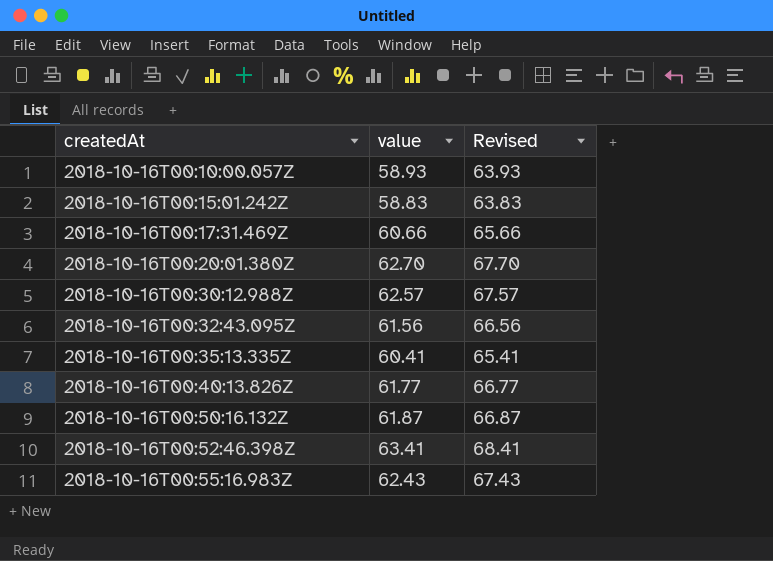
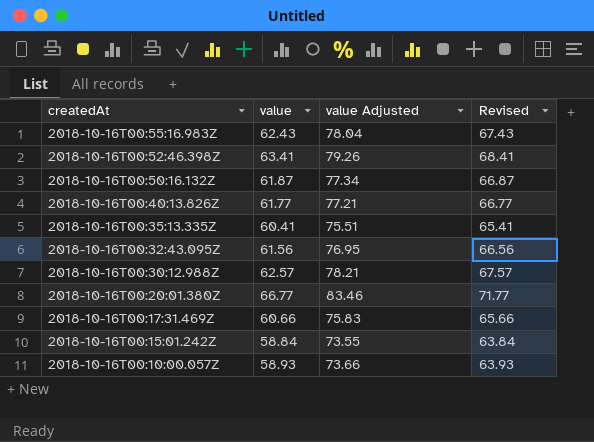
row order: createdAt ascending -> createdAt descending
column value Adjusted | formula: none -> [value] * 1.25
2018-10-16T00:20:01.380Z | value: 62.70 -> 66.77
2018-10-16T00:20:01.380Z | Revised: 67.70 -> 71.77
2018-10-16T00:15:01.242Z | value: 58.83 -> 58.84
2018-10-16T00:15:01.242Z | Revised: 63.83 -> 63.84

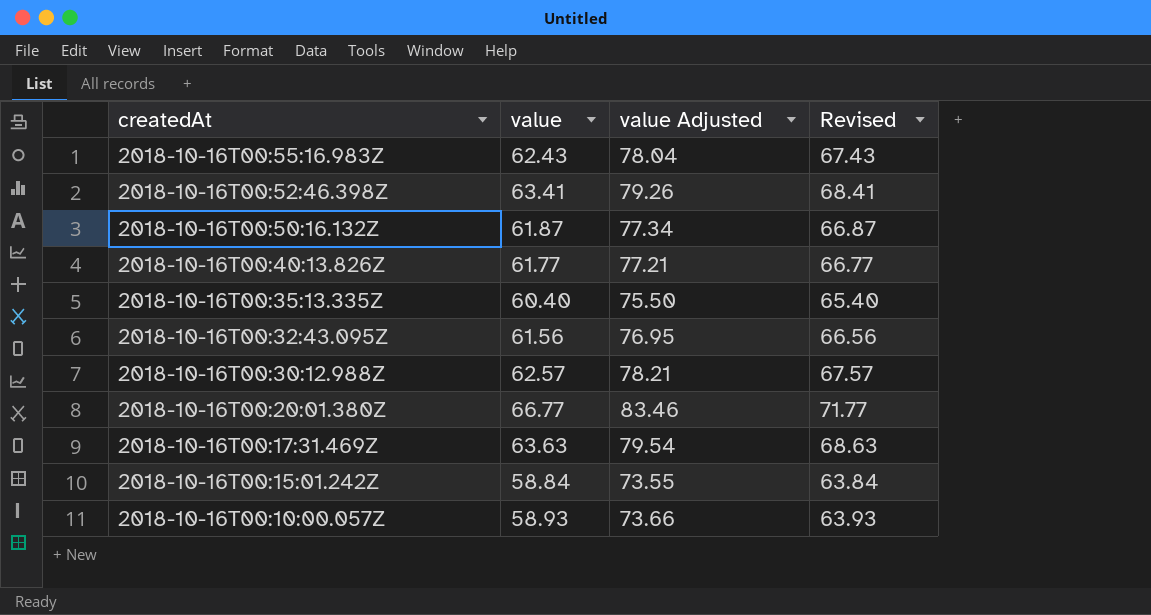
2018-10-16T00:35:13.335Z | value: 60.41 -> 60.40
2018-10-16T00:35:13.335Z | value Adjusted: 75.51 -> 75.50
2018-10-16T00:35:13.335Z | Revised: 65.41 -> 65.40
2018-10-16T00:17:31.469Z | value: 60.66 -> 63.63
2018-10-16T00:17:31.469Z | value Adjusted: 75.83 -> 79.54
2018-10-16T00:17:31.469Z | Revised: 65.66 -> 68.63

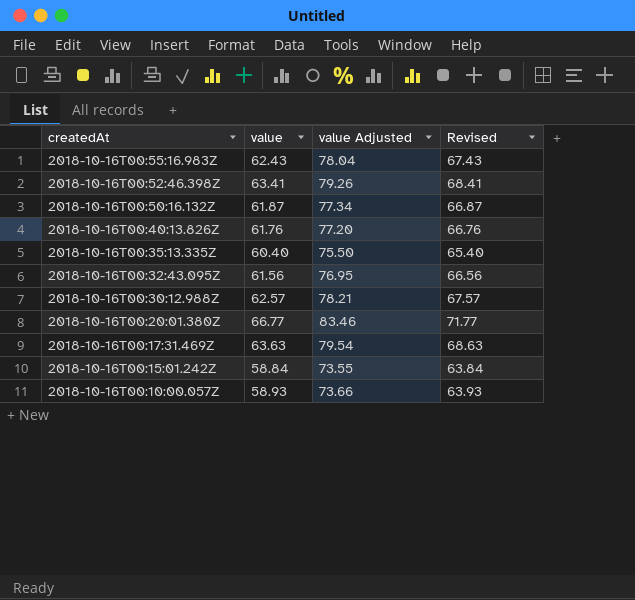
2018-10-16T00:40:13.826Z | value: 61.77 -> 61.76
2018-10-16T00:40:13.826Z | value Adjusted: 77.21 -> 77.20
2018-10-16T00:40:13.826Z | Revised: 66.77 -> 66.76

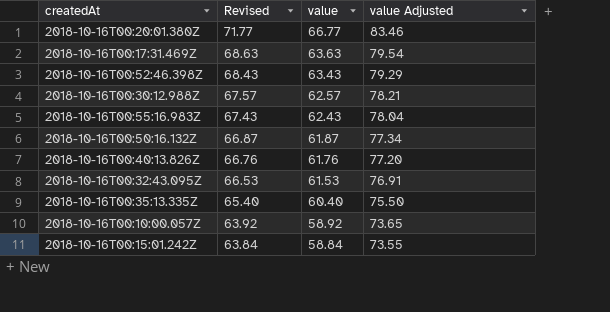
row order: createdAt descending -> Revised descending
column Revised | position: 4 -> 2
2018-10-16T00:52:46.398Z | Revised: 68.41 -> 68.43
2018-10-16T00:52:46.398Z | value: 63.41 -> 63.43
2018-10-16T00:52:46.398Z | value Adjusted: 79.26 -> 79.29
2018-10-16T00:32:43.095Z | Revised: 66.56 -> 66.53
2018-10-16T00:32:43.095Z | value: 61.56 -> 61.53
2018-10-16T00:32:43.095Z | value Adjusted: 76.95 -> 76.91
2018-10-16T00:10:00.057Z | Revised: 63.93 -> 63.92
2018-10-16T00:10:00.057Z | value: 58.93 -> 58.92
2018-10-16T00:10:00.057Z | value Adjusted: 73.66 -> 73.65

